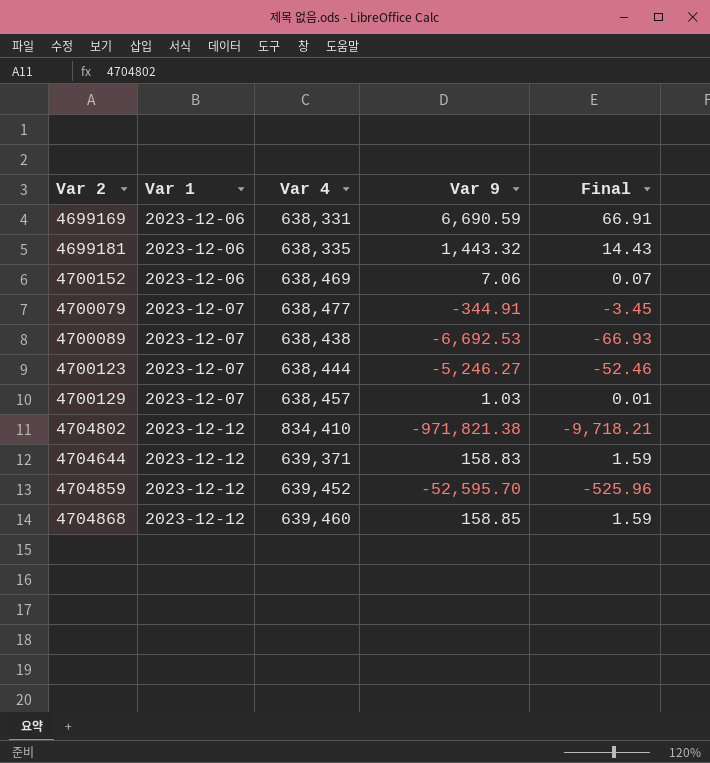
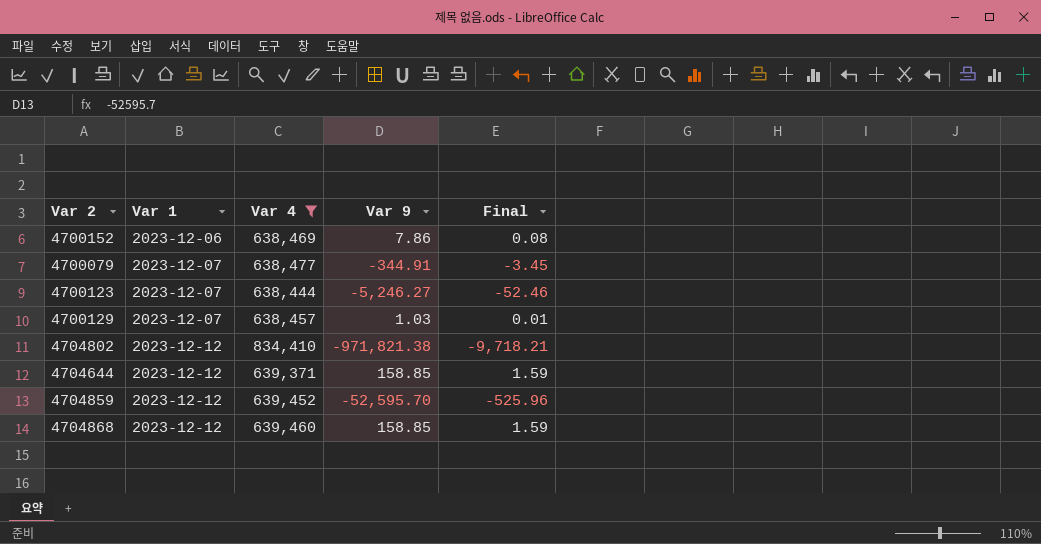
filter: none -> Var 4 >= 638,444
4700152 | Var 9: 7.06 -> 7.86
4700152 | Final: 0.07 -> 0.08
4704644 | Var 9: 158.83 -> 158.85

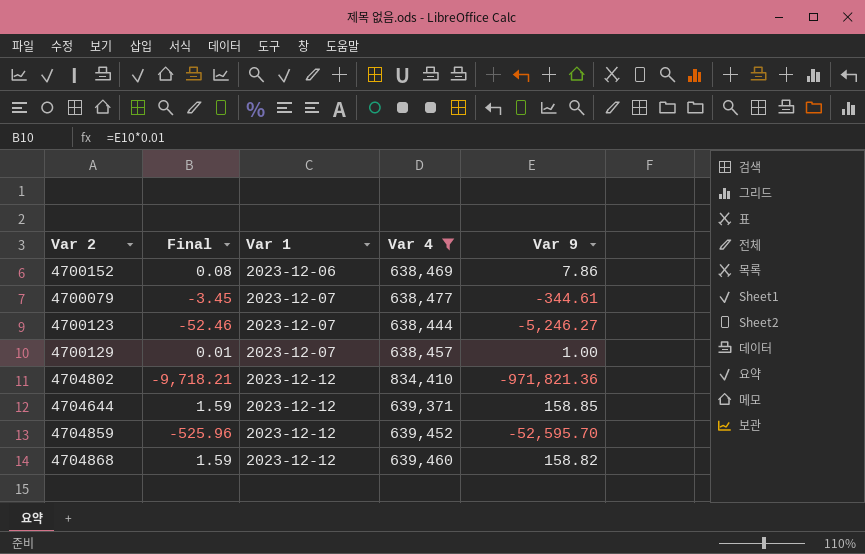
column Final | position: 5 -> 2
4700079 | Var 9: -344.91 -> -344.61
4700129 | Var 9: 1.03 -> 1.00
4704802 | Var 9: -971,821.38 -> -971,821.36
4704868 | Var 9: 158.85 -> 158.82

